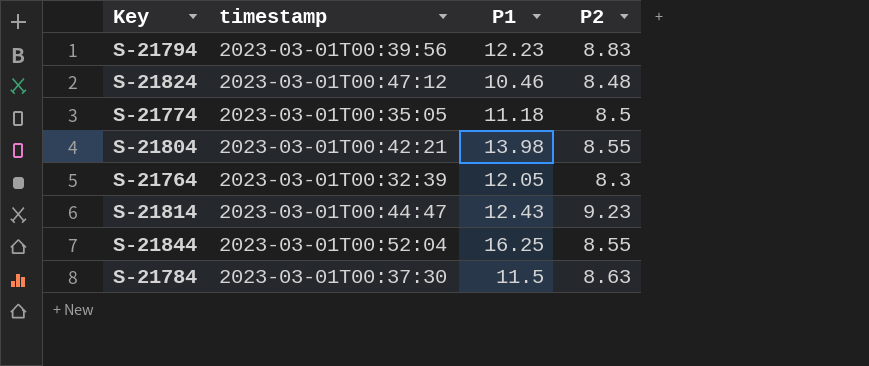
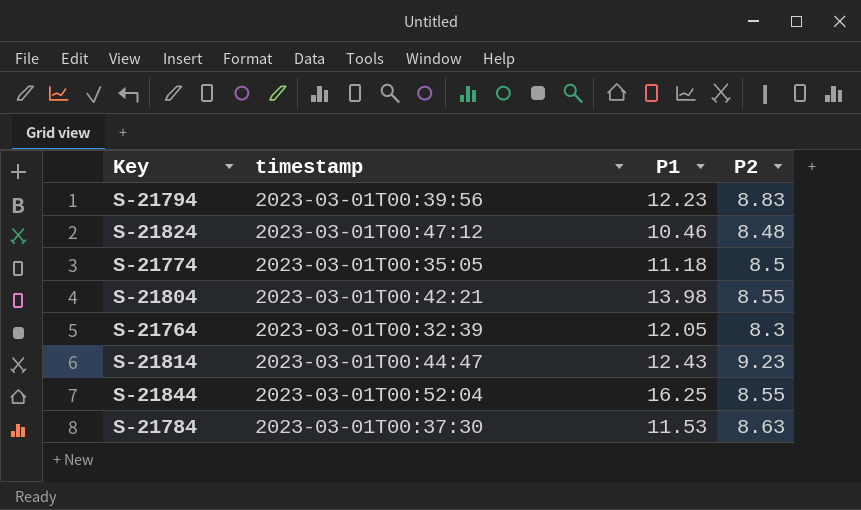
S-21784 | P1: 11.5 -> 11.53

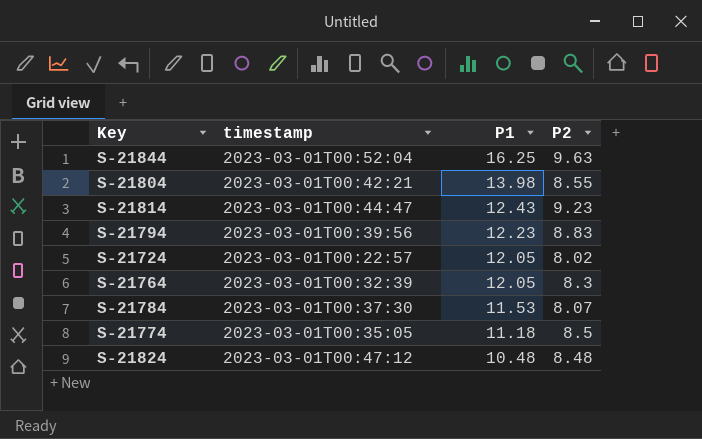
row order: none -> P1 descending
S-21844 | P2: 8.55 -> 9.63
row S-21724: none -> 2023-03-01T00:22:57 | 12.05 | 8.02
S-21784 | P2: 8.63 -> 8.07
S-21824 | P1: 10.46 -> 10.48

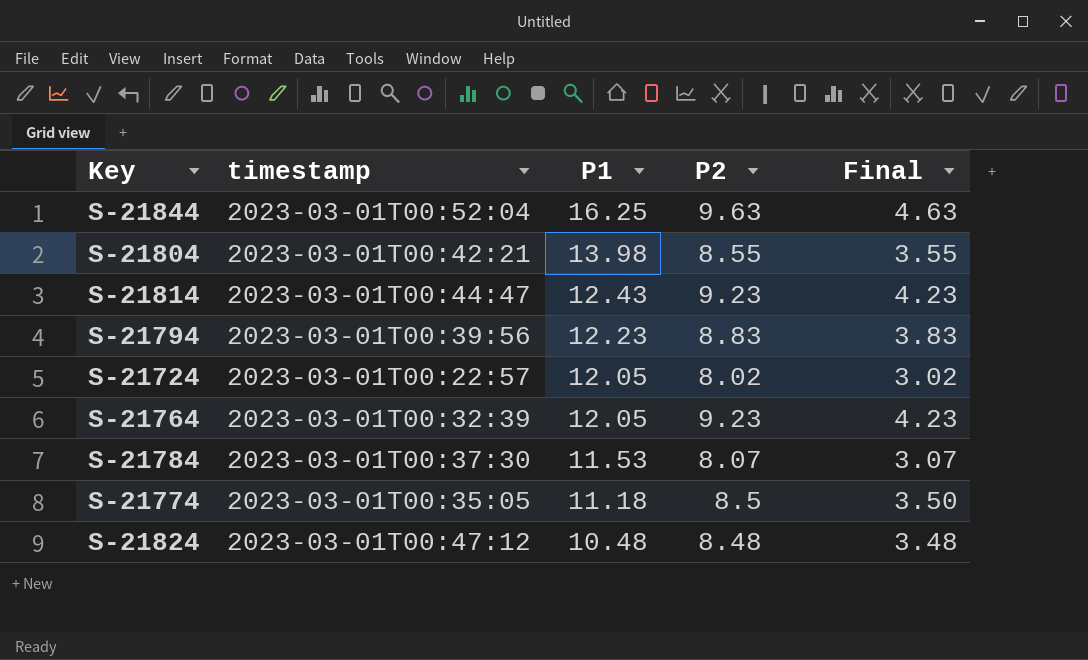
column Final | formula: none -> [P2] - 5
S-21764 | P2: 8.3 -> 9.23

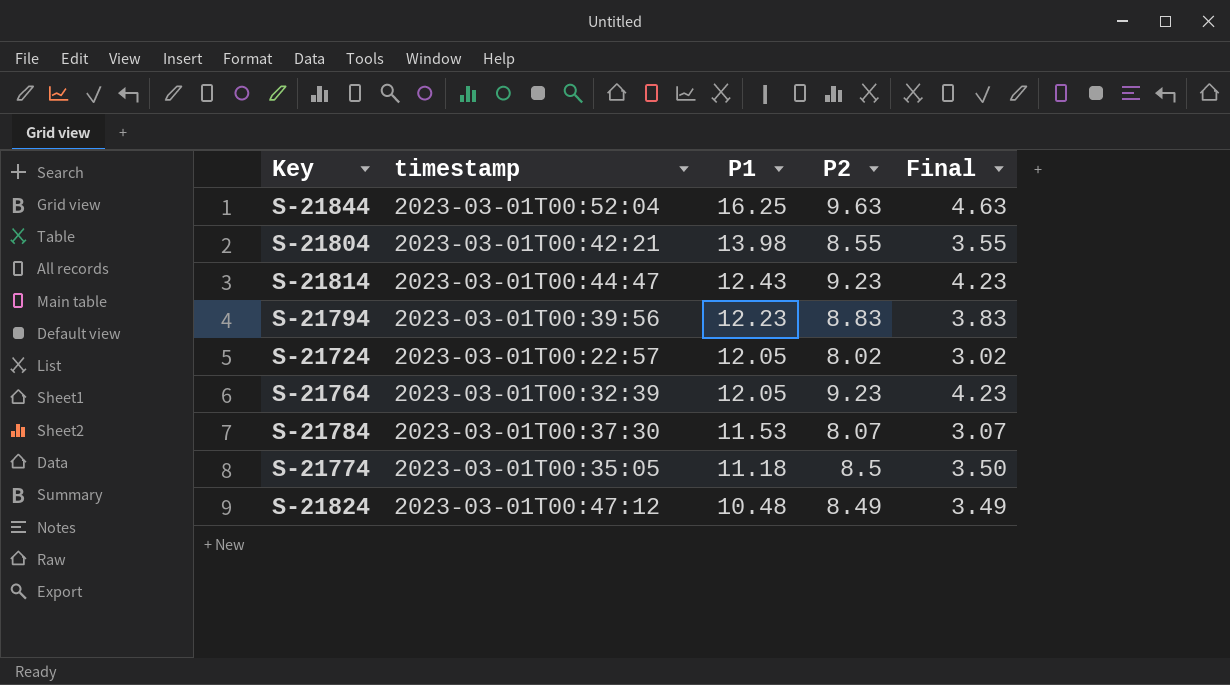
S-21824 | P2: 8.48 -> 8.49
S-21824 | Final: 3.48 -> 3.49

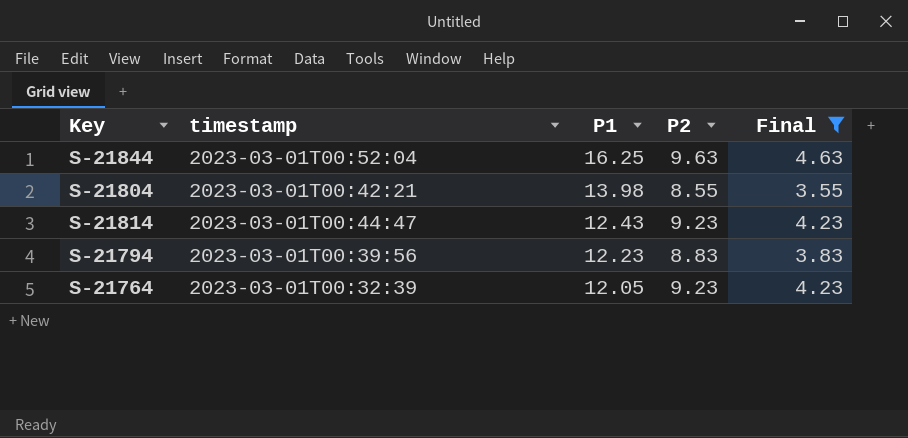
filter: none -> Final >= 3.55

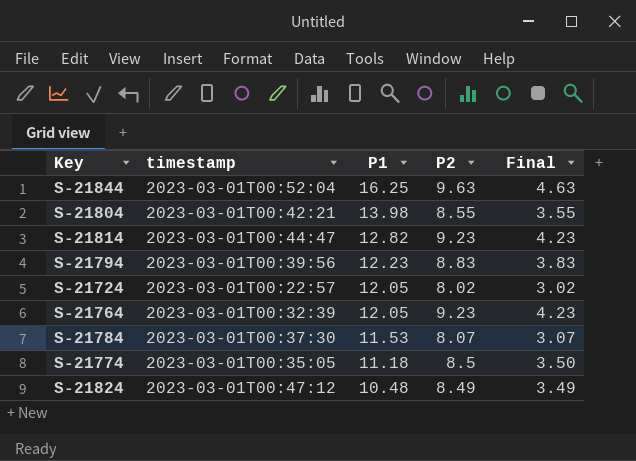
filter: Final >= 3.55 -> none
S-21814 | P1: 12.43 -> 12.82

